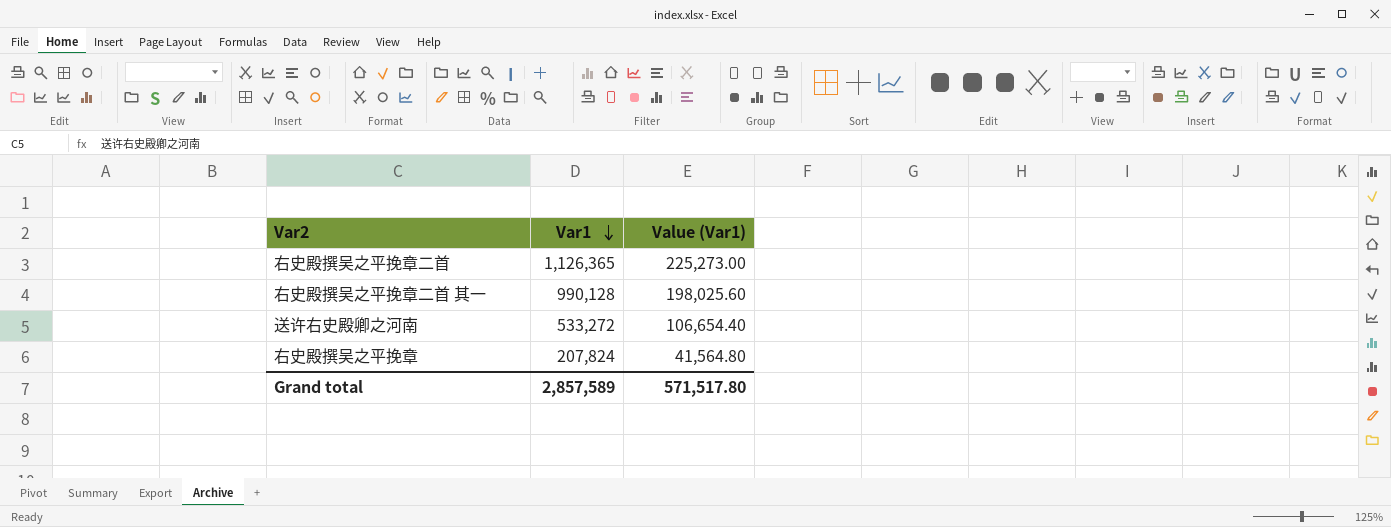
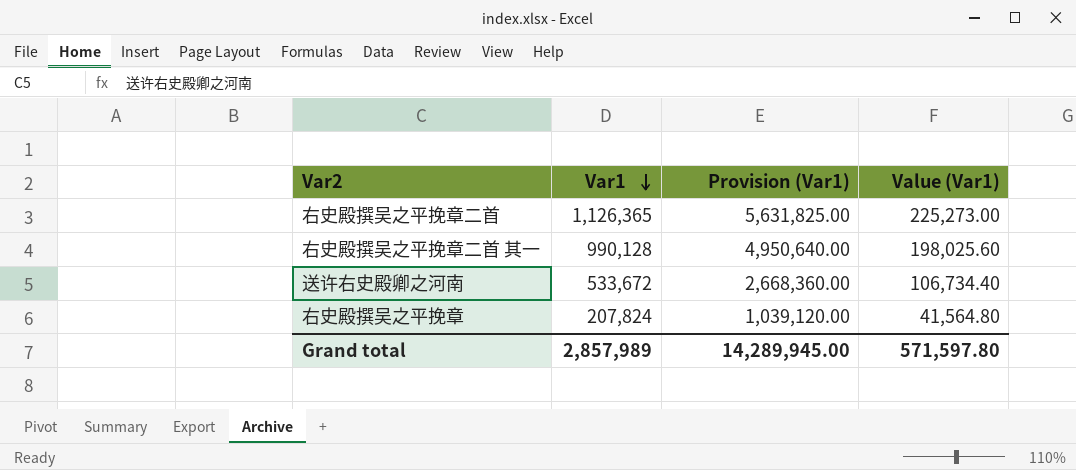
column Provision (Var1) | formula: none -> [Var1] * 5
送许右史殿卿之河南 | Var1: 533,272 -> 533,672
送许右史殿卿之河南 | Value (Var1): 106,654.40 -> 106,734.40
Grand total | Var1: 2,857,589 -> 2,857,989
Grand total | Value (Var1): 571,517.80 -> 571,597.80

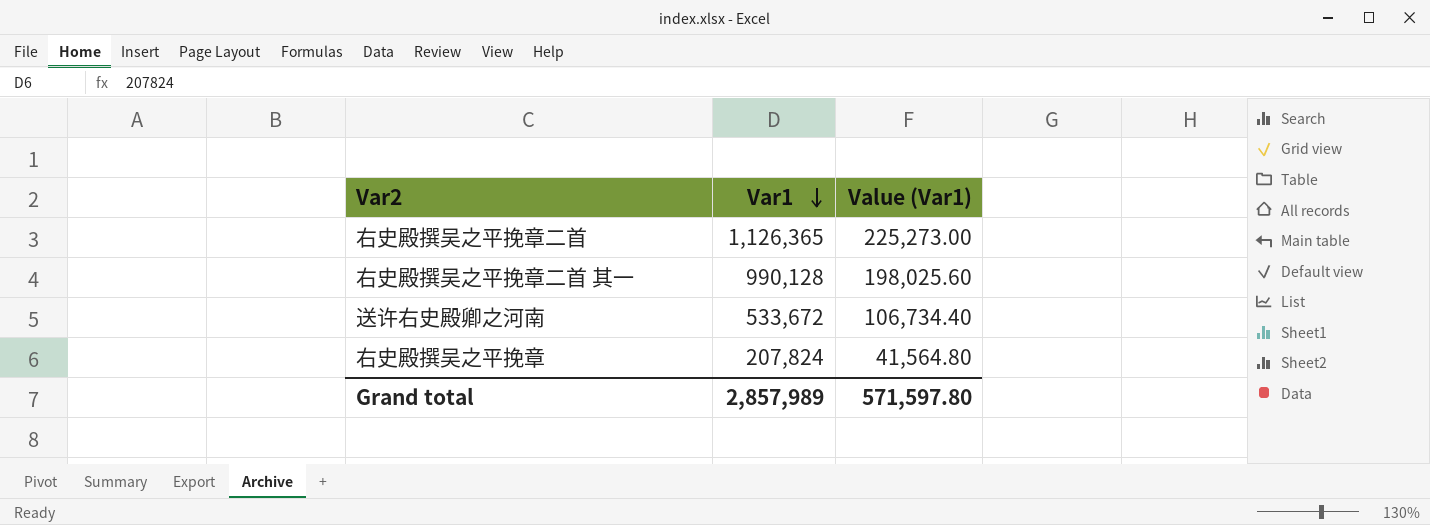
column Provision (Var1) | formula: [Var1] * 5 -> none

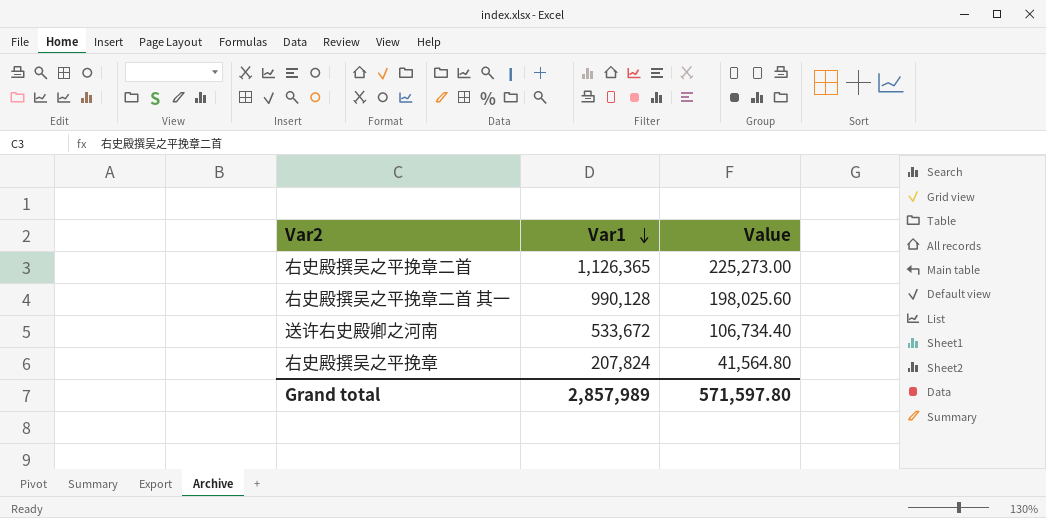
column name: Value (Var1) -> Value

